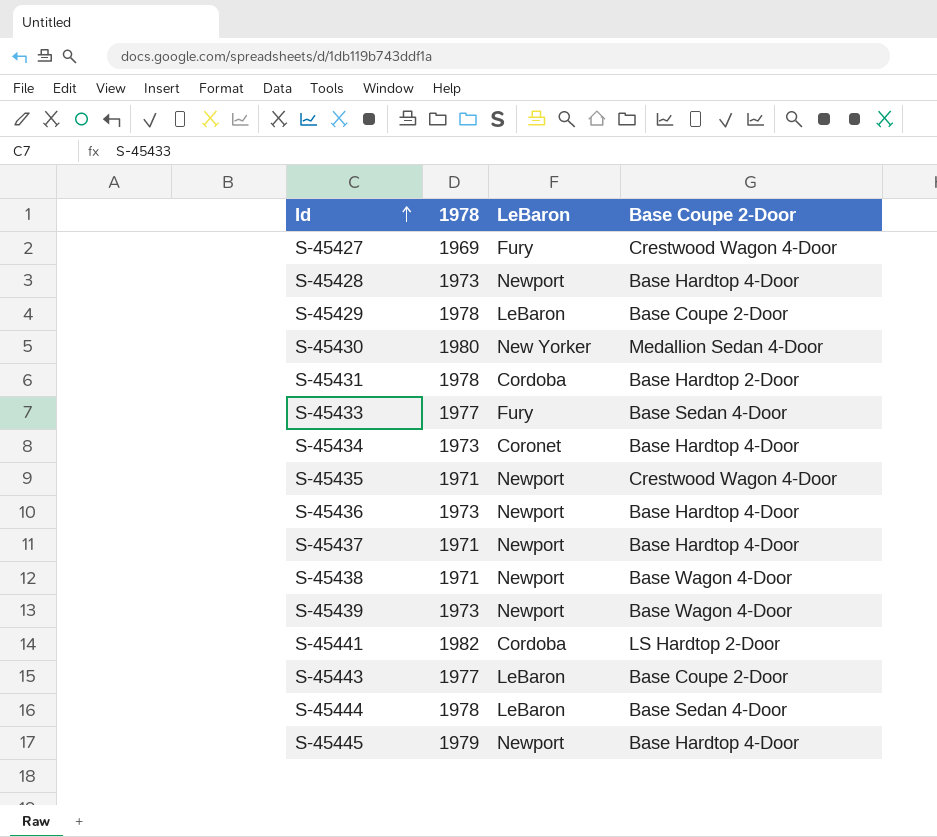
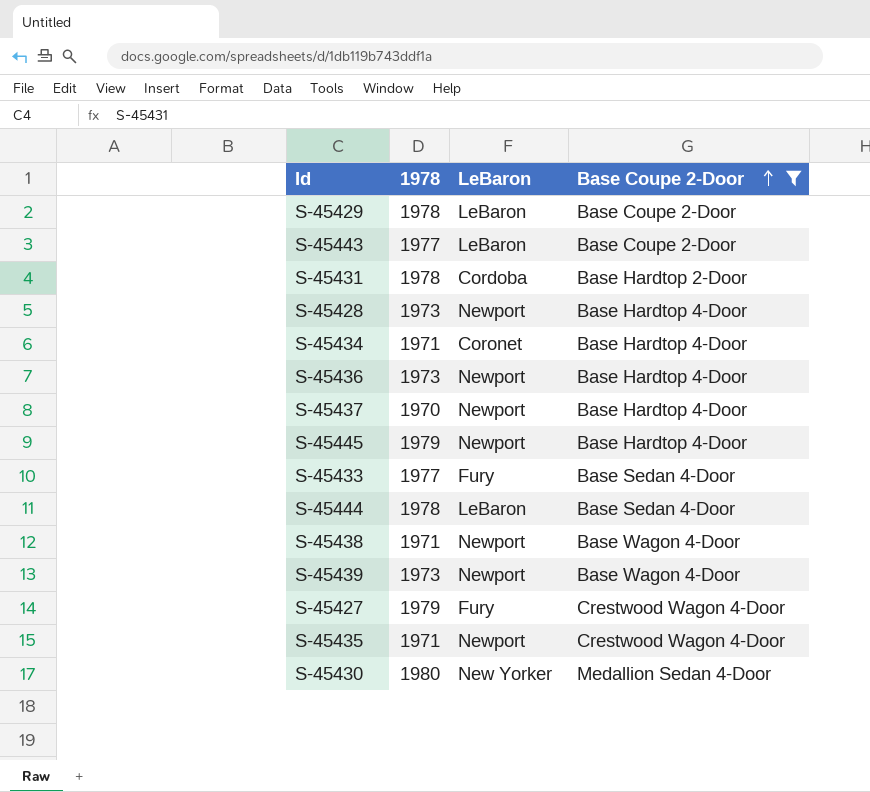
filter: none -> Base Coupe 2-Door != LS Hardtop 2-Door
row order: Id ascending -> Base Coupe 2-Door ascending
S-45434 | 1978: 1973 -> 1971
S-45437 | 1978: 1971 -> 1970
S-45427 | 1978: 1969 -> 1979

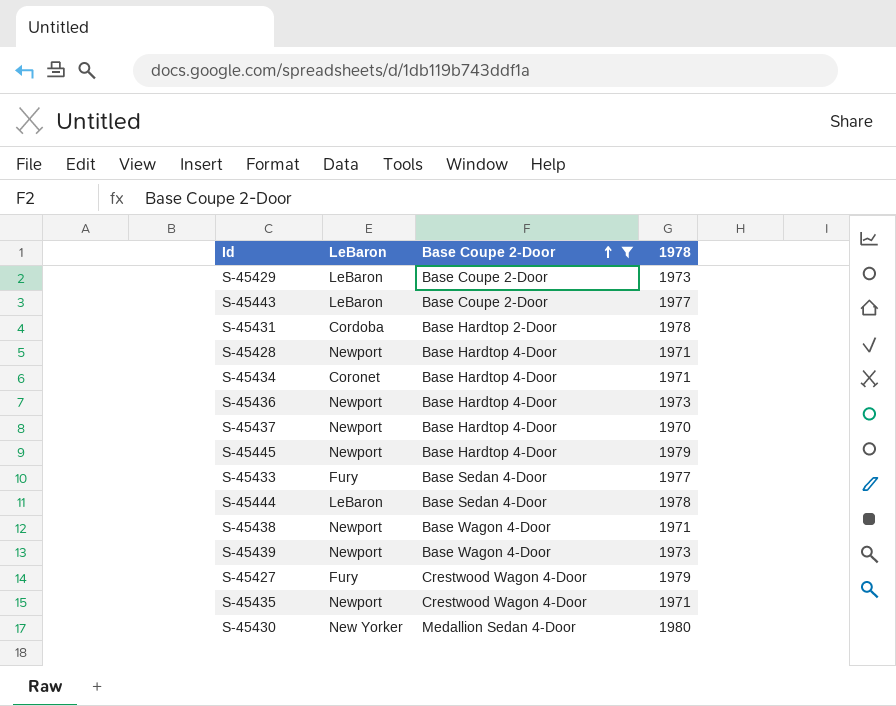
column 1978 | position: 2 -> 4
S-45429 | 1978: 1978 -> 1973
S-45428 | 1978: 1973 -> 1971

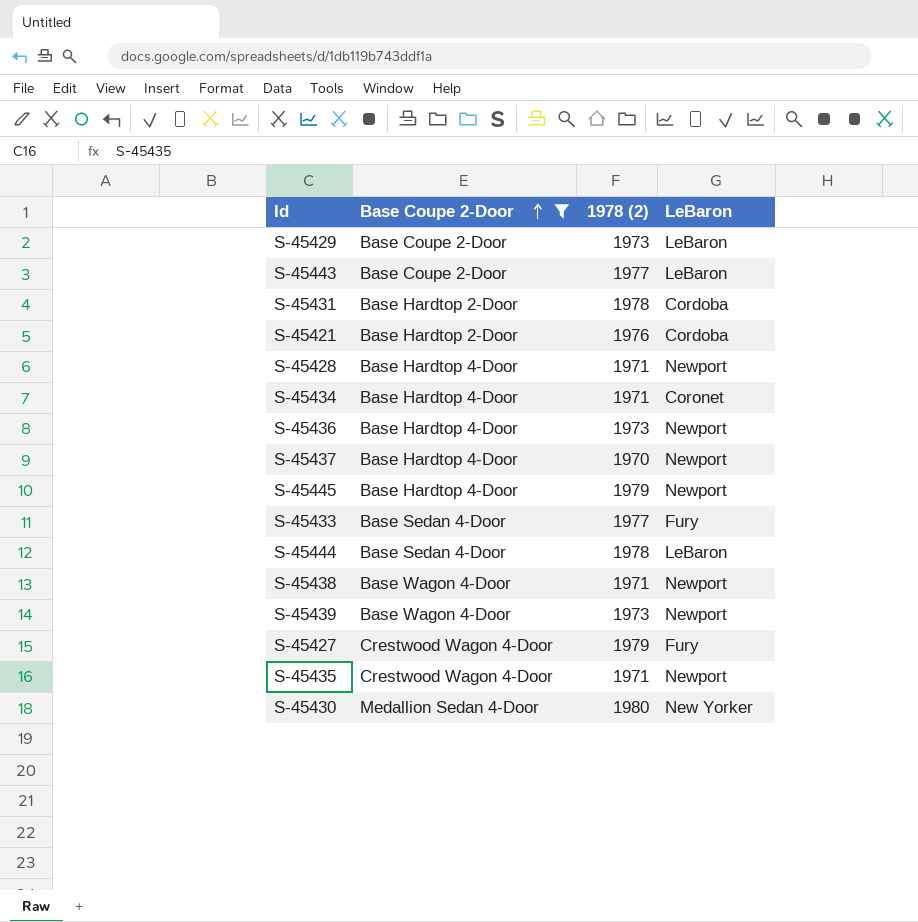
column name: 1978 -> 1978 (2)
column LeBaron | position: 2 -> 4
row S-45421: none -> Base Hardtop 2-Door | 1976 | Cordoba

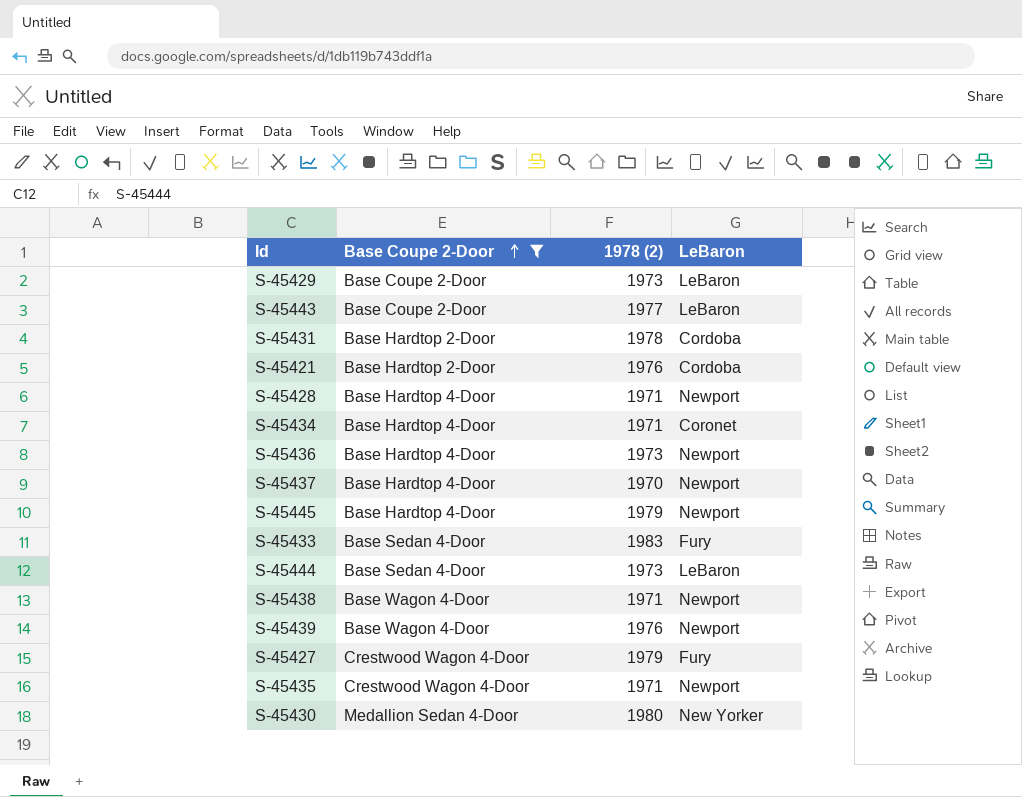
S-45433 | 1978 (2): 1977 -> 1983
S-45444 | 1978 (2): 1978 -> 1973
S-45439 | 1978 (2): 1973 -> 1976

